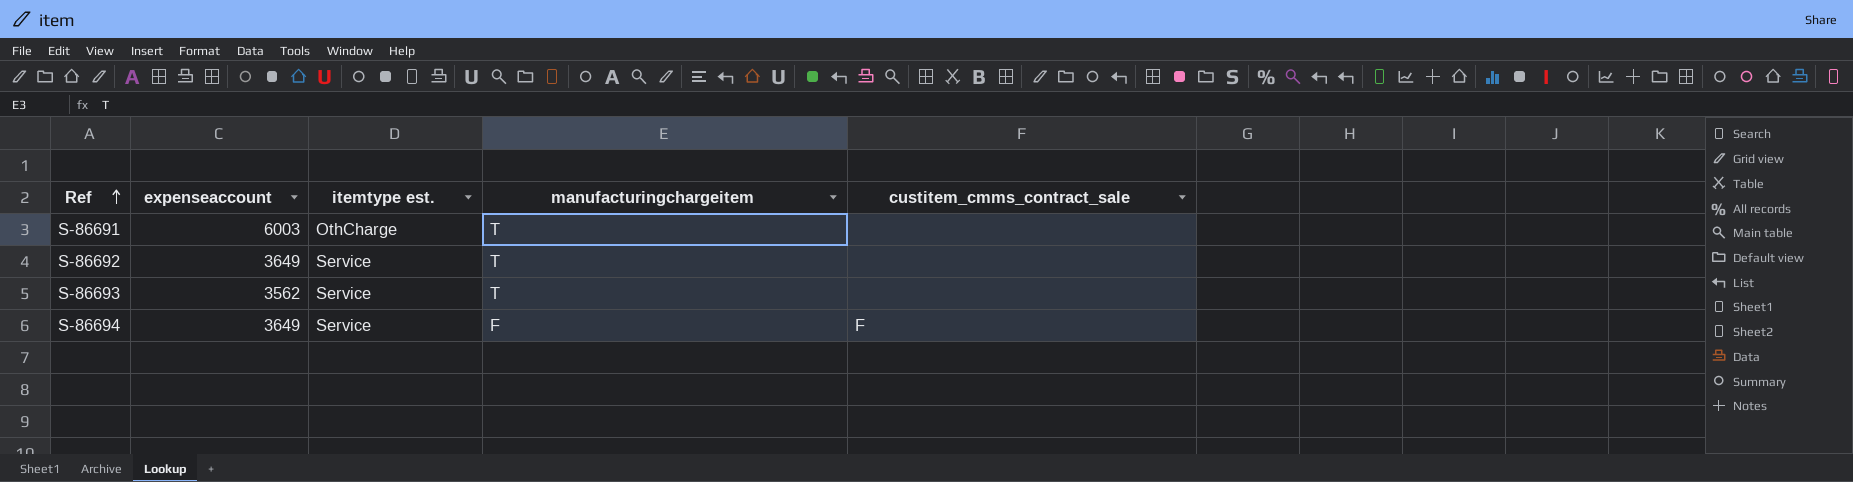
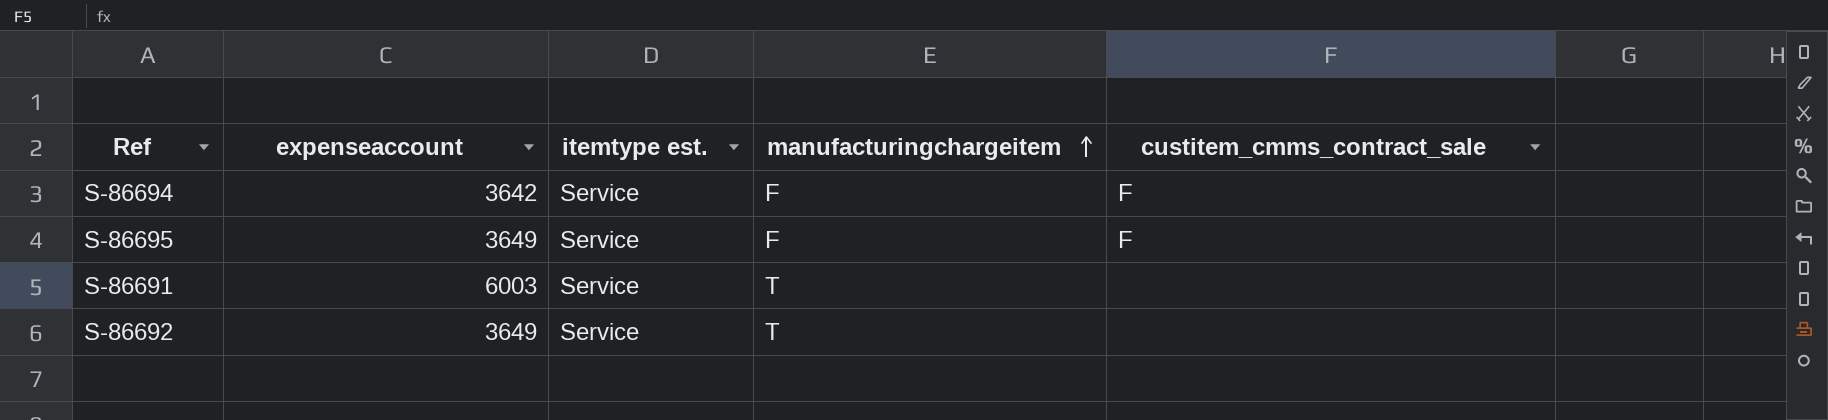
row order: Ref ascending -> manufacturingchargeitem ascending
row S-86693: 3562 | Service | T | none -> none
S-86694 | expenseaccount: 3649 -> 3642
row S-86695: none -> 3649 | Service | F | F
S-86691 | itemtype est.: OthCharge -> Service

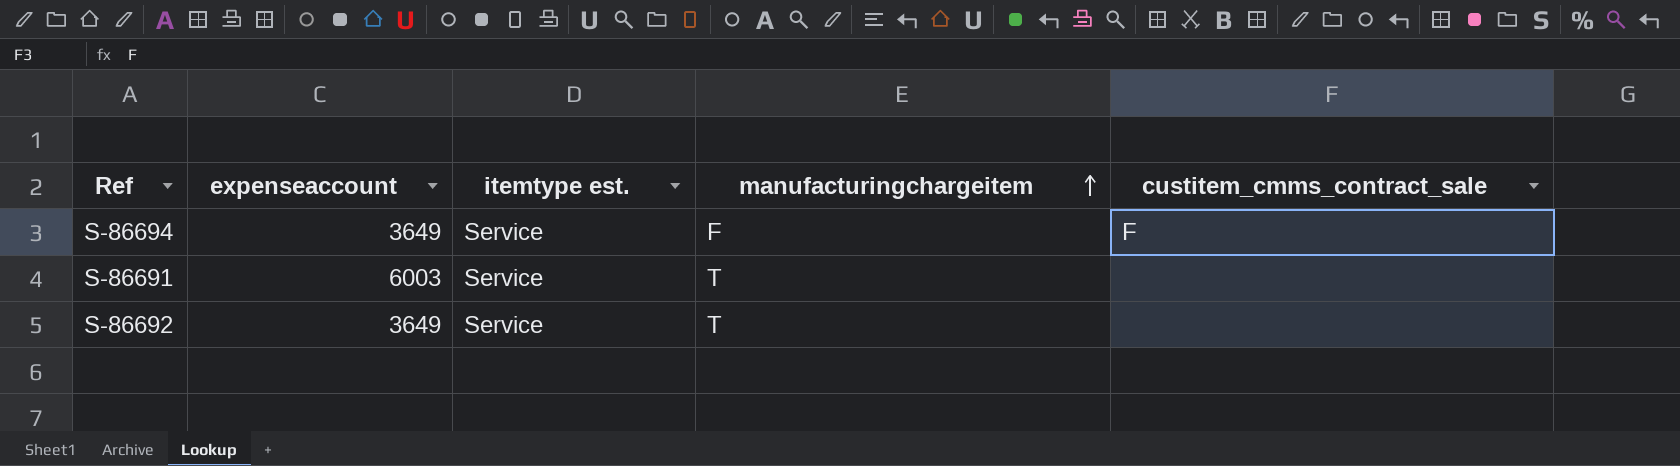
row S-86695: 3649 | Service | F | F -> none
S-86694 | expenseaccount: 3642 -> 3649

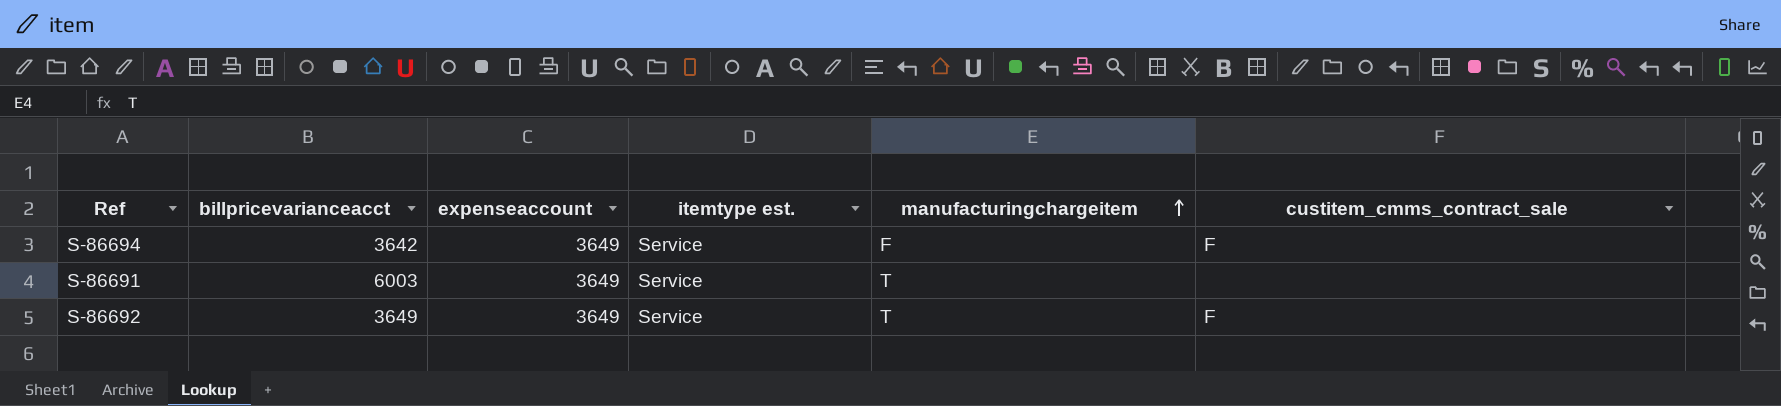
column billpricevarianceacct | position: none -> 2
S-86691 | expenseaccount: 6003 -> 3649
S-86692 | custitem_cmms_contract_sale: none -> F

